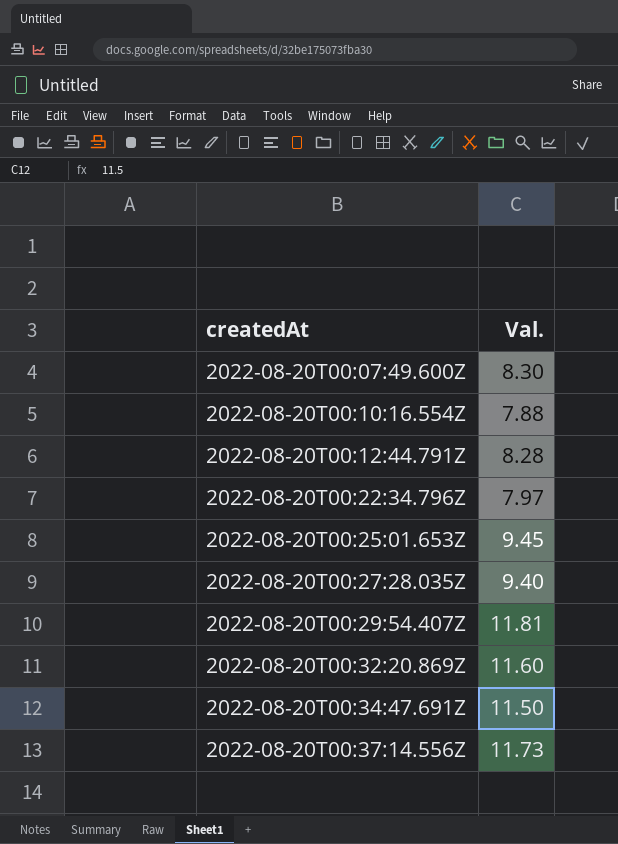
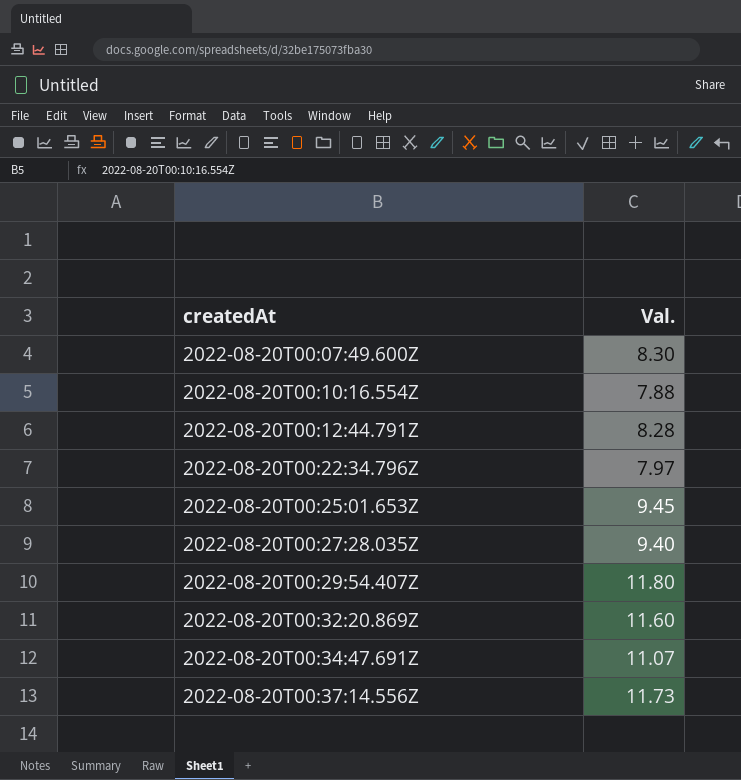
2022-08-20T00:29:54.407Z | Val.: 11.81 -> 11.80
2022-08-20T00:34:47.691Z | Val.: 11.50 -> 11.07

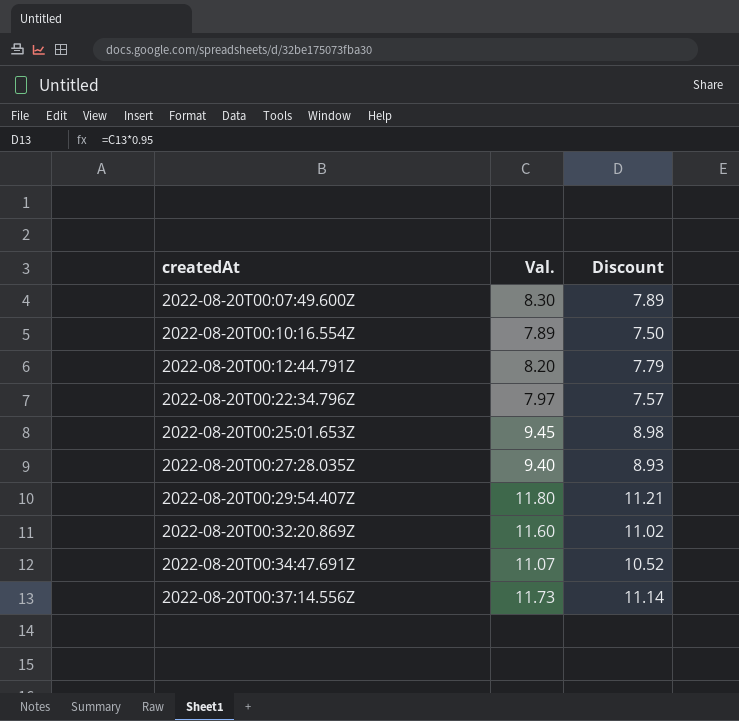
column Discount | formula: none -> [Val.] * 0.95
2022-08-20T00:10:16.554Z | Val.: 7.88 -> 7.89
2022-08-20T00:12:44.791Z | Val.: 8.28 -> 8.20

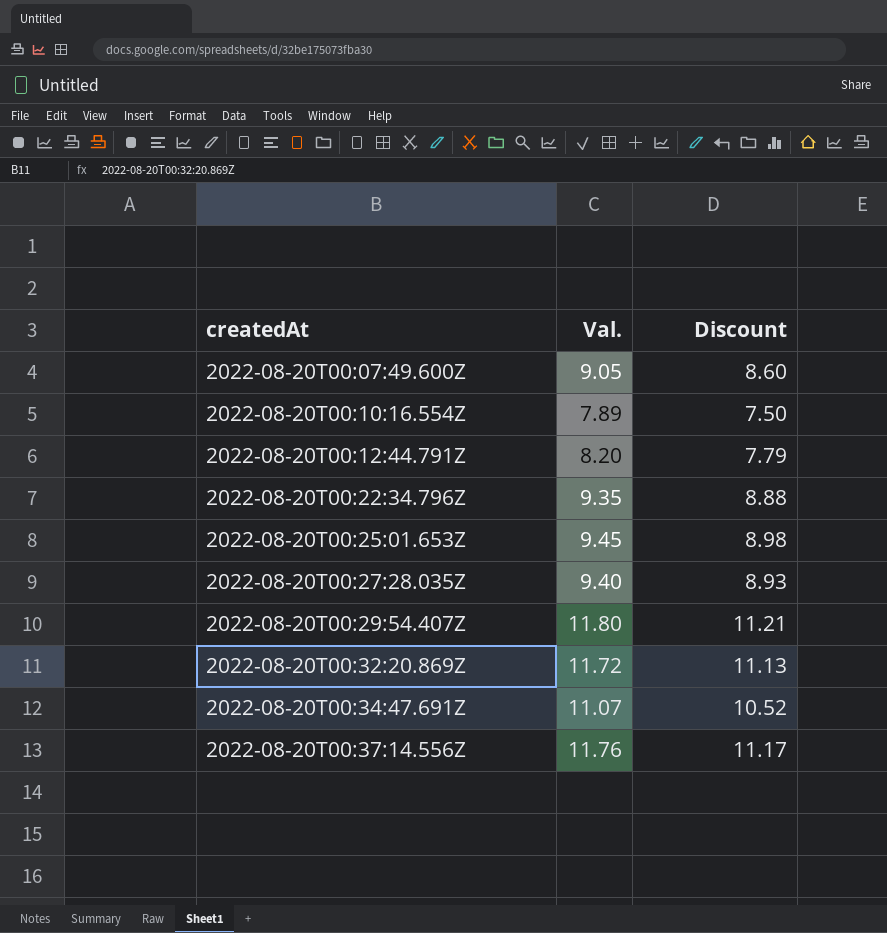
2022-08-20T00:07:49.600Z | Val.: 8.30 -> 9.05
2022-08-20T00:07:49.600Z | Discount: 7.89 -> 8.60
2022-08-20T00:22:34.796Z | Val.: 7.97 -> 9.35
2022-08-20T00:22:34.796Z | Discount: 7.57 -> 8.88
2022-08-20T00:32:20.869Z | Val.: 11.60 -> 11.72
2022-08-20T00:32:20.869Z | Discount: 11.02 -> 11.13
2022-08-20T00:37:14.556Z | Val.: 11.73 -> 11.76
2022-08-20T00:37:14.556Z | Discount: 11.14 -> 11.17

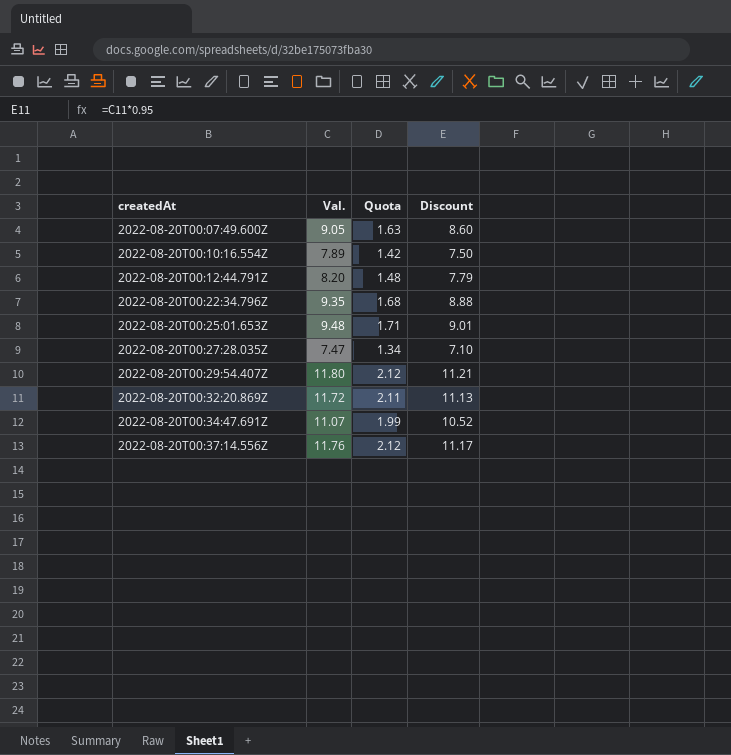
column Quota | formula: none -> [Val.] * 0.18
2022-08-20T00:25:01.653Z | Val.: 9.45 -> 9.48
2022-08-20T00:25:01.653Z | Discount: 8.98 -> 9.01
2022-08-20T00:27:28.035Z | Val.: 9.40 -> 7.47
2022-08-20T00:27:28.035Z | Discount: 8.93 -> 7.10

